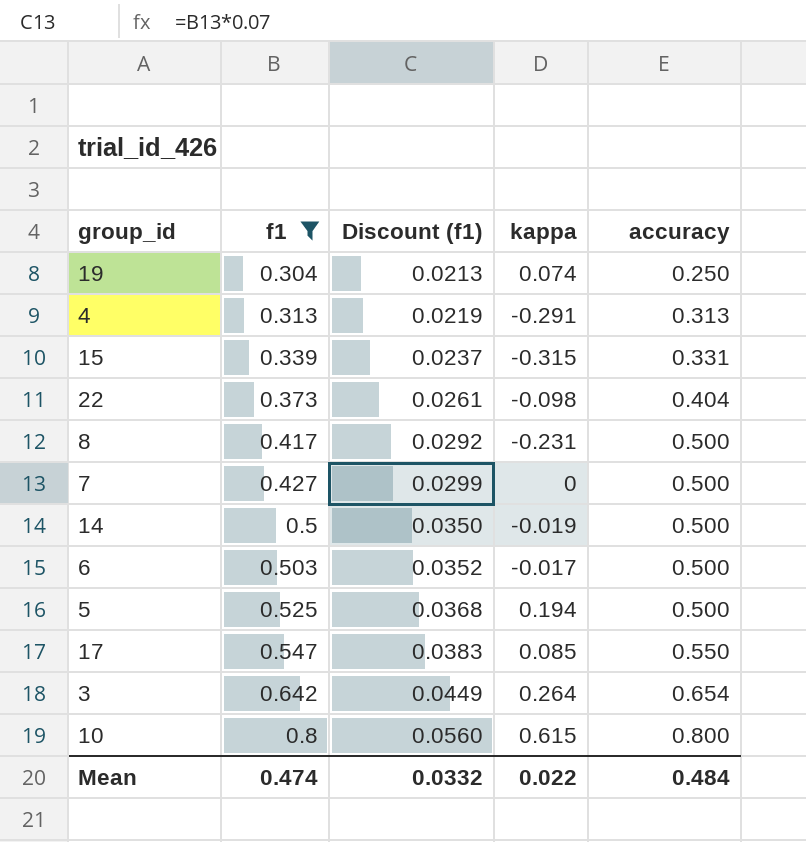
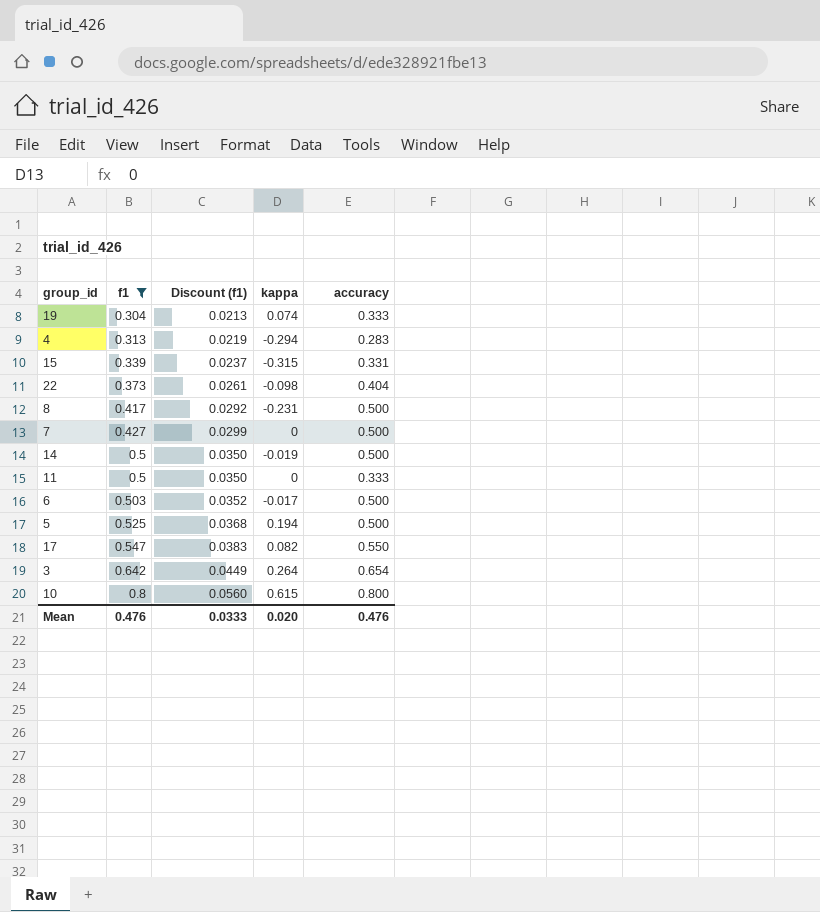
19 | accuracy: 0.250 -> 0.333
4 | kappa: -0.291 -> -0.294
4 | accuracy: 0.313 -> 0.283
row 11: none -> 0.5 | 0.0350 | 0 | 0.333
17 | kappa: 0.085 -> 0.082
Mean | f1: 0.474 -> 0.476
Mean | Discount (f1): 0.0332 -> 0.0333
Mean | kappa: 0.022 -> 0.020
Mean | accuracy: 0.484 -> 0.476

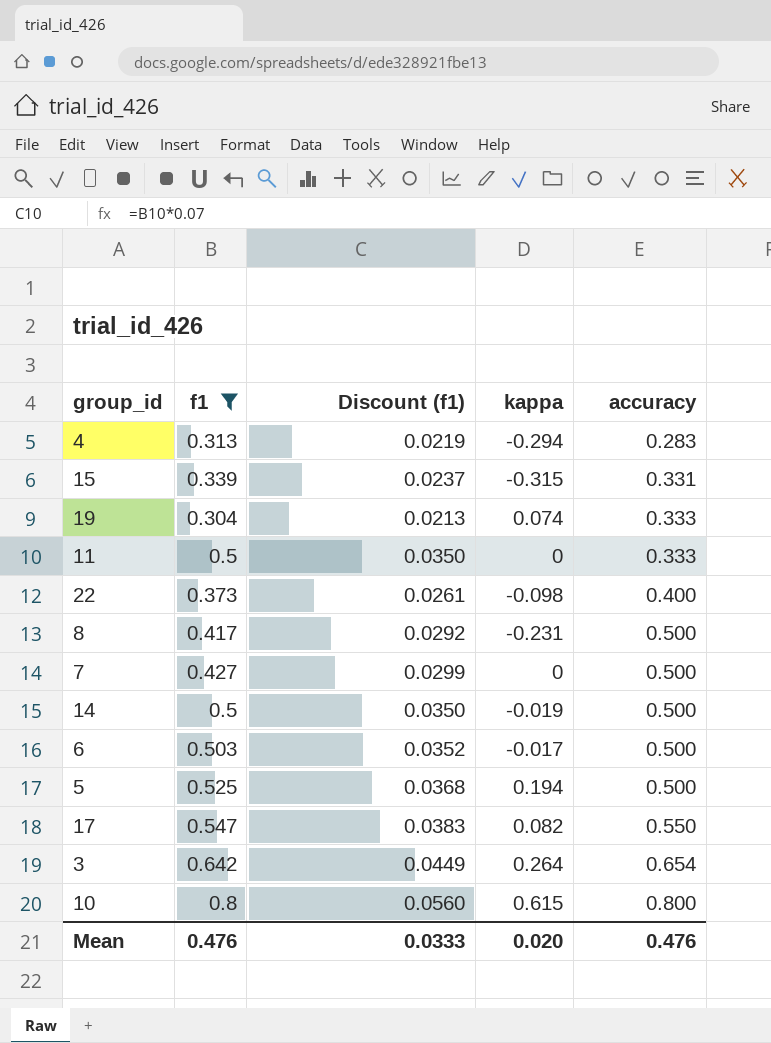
row order: f1 ascending -> accuracy ascending
22 | accuracy: 0.404 -> 0.400

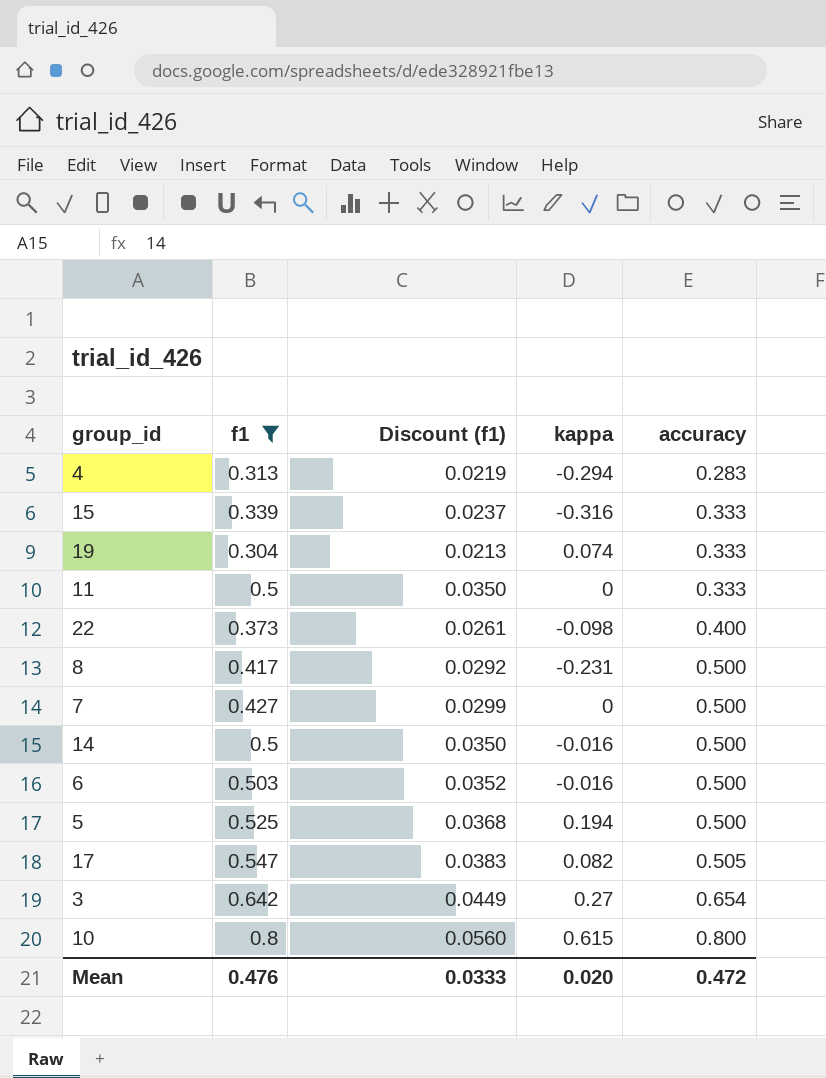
15 | kappa: -0.315 -> -0.316
15 | accuracy: 0.331 -> 0.333
14 | kappa: -0.019 -> -0.016
6 | kappa: -0.017 -> -0.016
17 | accuracy: 0.550 -> 0.505
3 | kappa: 0.264 -> 0.27
Mean | accuracy: 0.476 -> 0.472

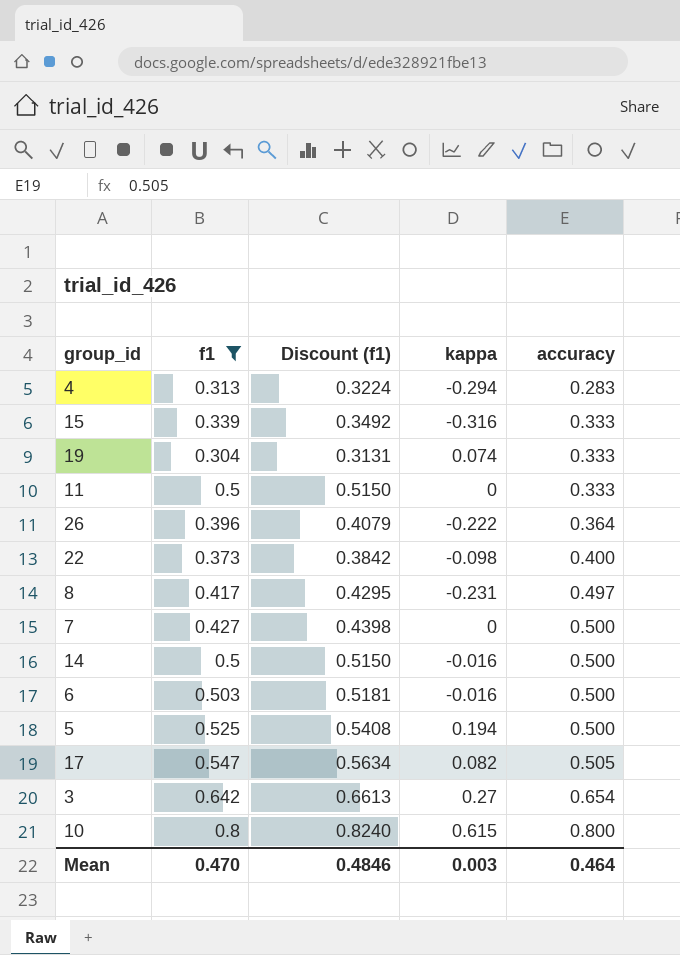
column Discount (f1) | formula: [f1] * 0.07 -> [f1] * 1.03
row 26: none -> 0.396 | 0.4079 | -0.222 | 0.364
8 | accuracy: 0.500 -> 0.497
Mean | f1: 0.476 -> 0.470
Mean | Discount (f1): 0.0333 -> 0.4846
Mean | kappa: 0.020 -> 0.003
Mean | accuracy: 0.472 -> 0.464

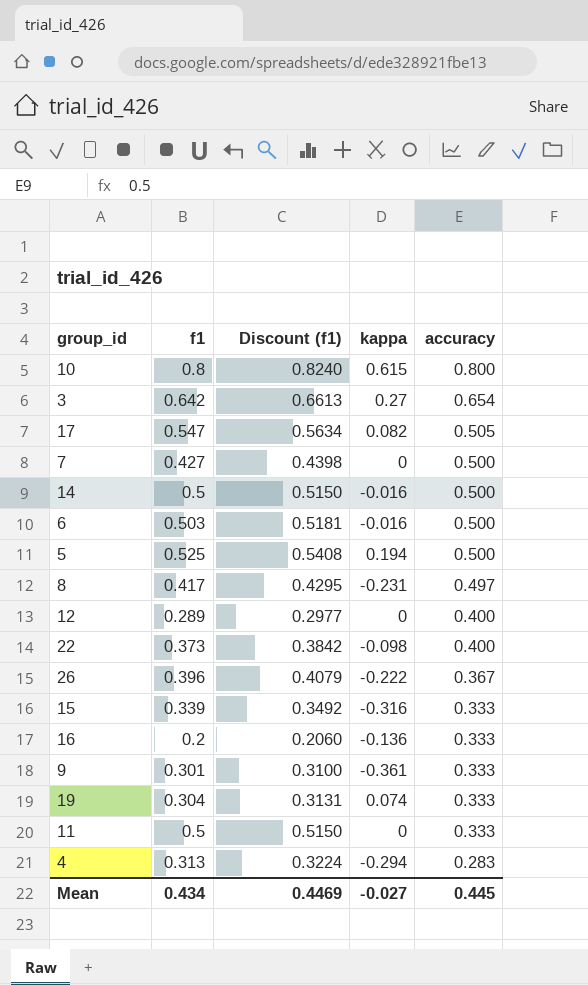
filter: f1 >= 0.304 -> none
row order: accuracy ascending -> accuracy descending
26 | accuracy: 0.364 -> 0.367
Mean | f1: 0.470 -> 0.434
Mean | Discount (f1): 0.4846 -> 0.4469
Mean | kappa: 0.003 -> -0.027
Mean | accuracy: 0.464 -> 0.445

